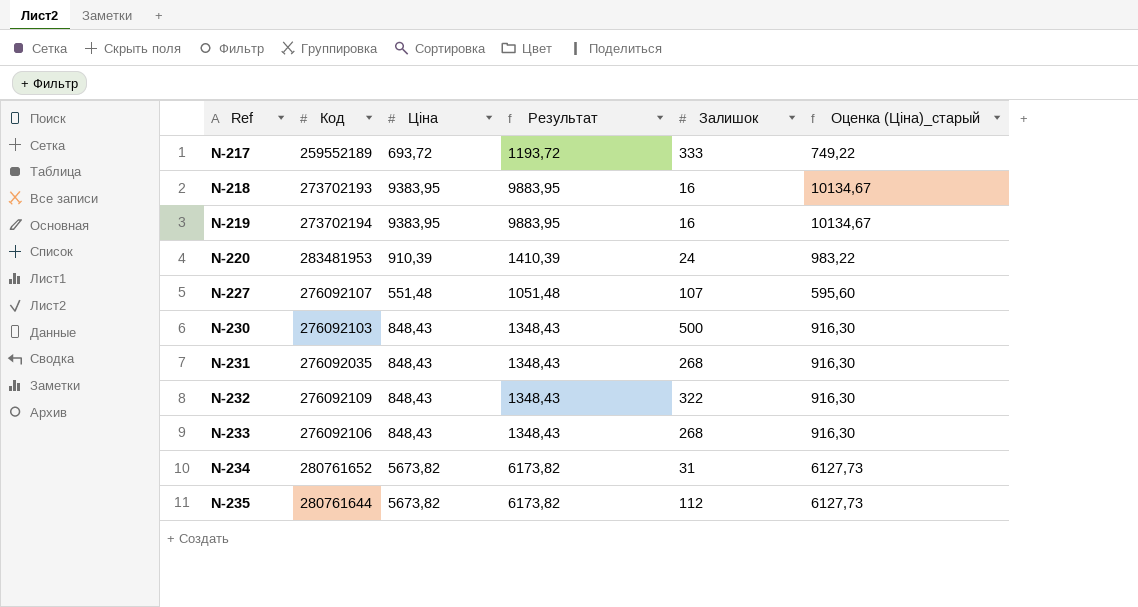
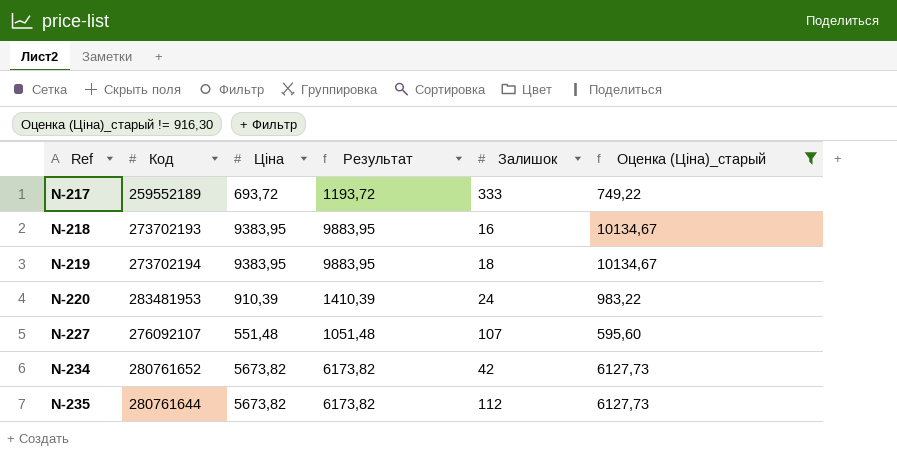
filter: none -> Оценка (Ціна)_старый != 916,30
N-219 | Залишок: 16 -> 18
N-234 | Залишок: 31 -> 42

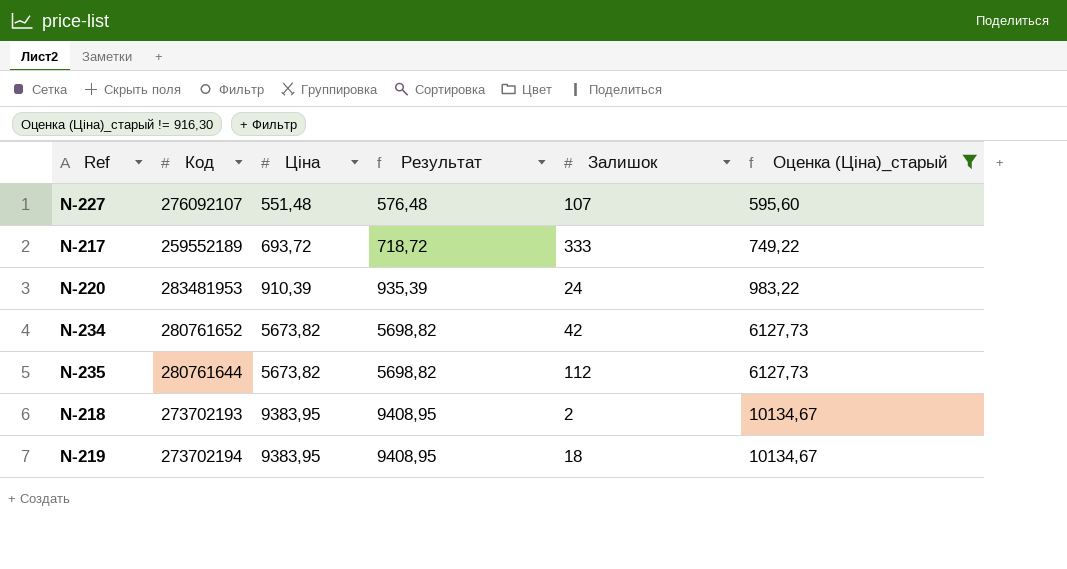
row order: Ref ascending -> Ціна ascending
column Результат | formula: [Ціна] + 500 -> [Ціна] + 25
N-218 | Залишок: 16 -> 2

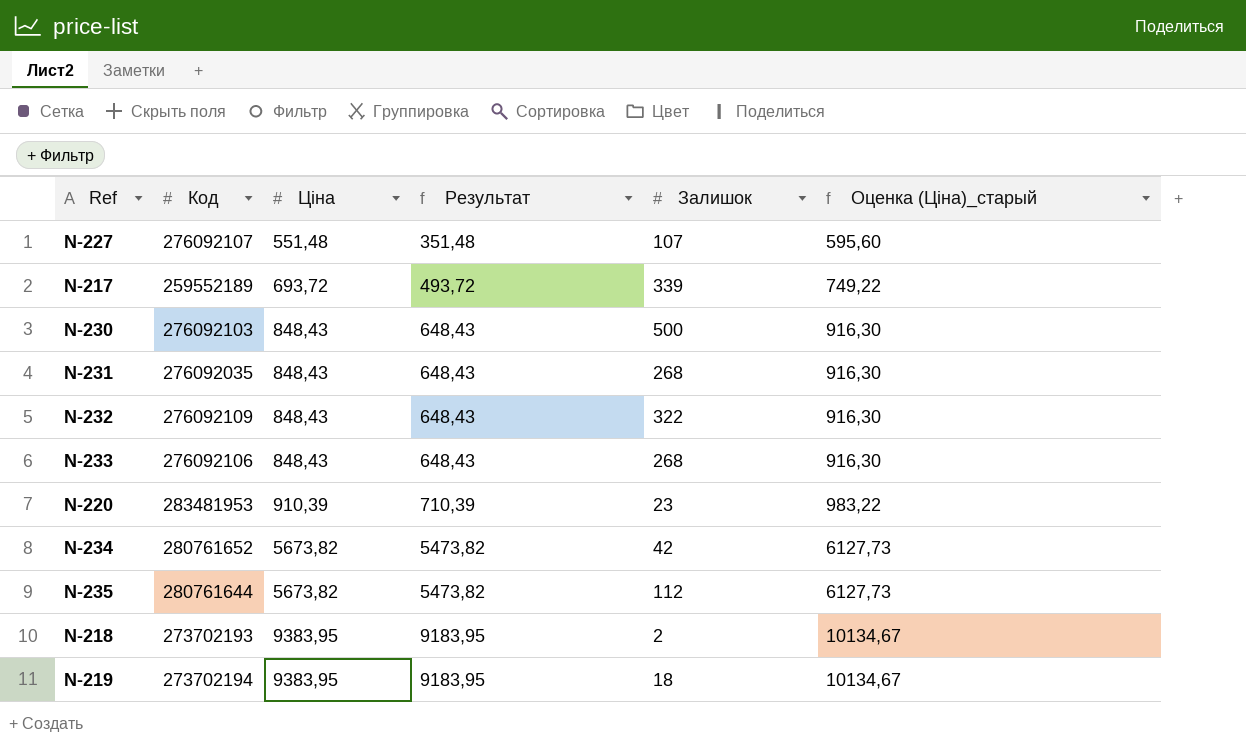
filter: Оценка (Ціна)_старый != 916,30 -> none
column Результат | formula: [Ціна] + 25 -> [Ціна] - 200
N-217 | Залишок: 333 -> 339
N-220 | Залишок: 24 -> 23

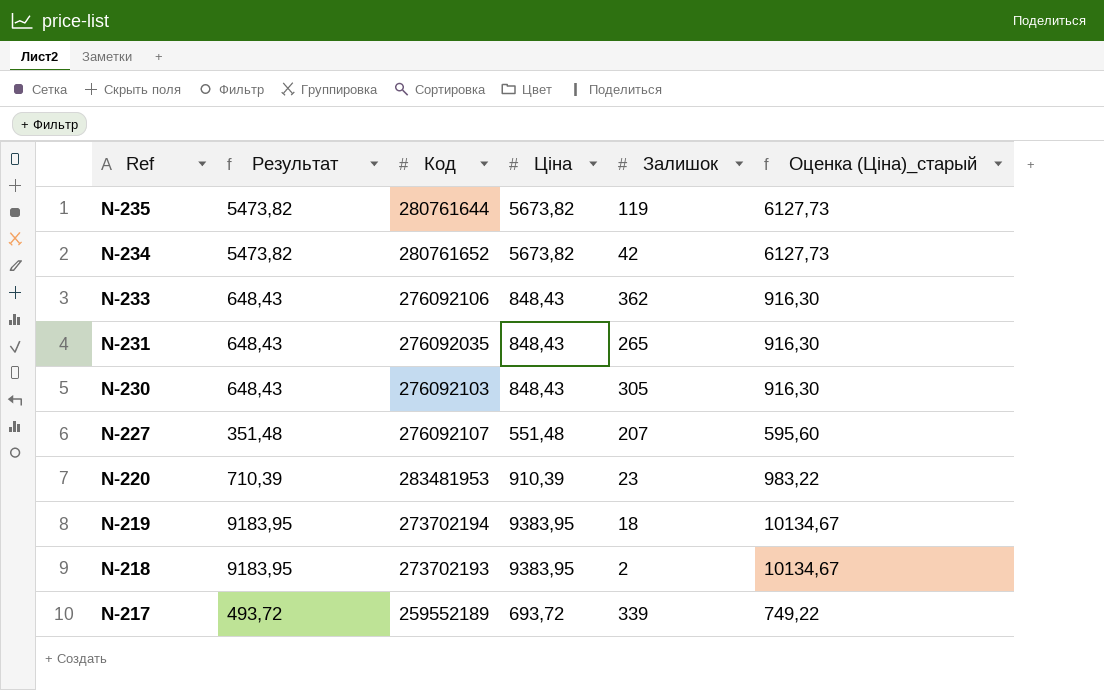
row order: Ціна ascending -> Ref descending
column Результат | position: 4 -> 2
row N-232: 276092109 | 848,43 | 648,43 | 322 | 916,30 -> none
N-235 | Залишок: 112 -> 119
N-233 | Залишок: 268 -> 362
N-231 | Залишок: 268 -> 265
N-230 | Залишок: 500 -> 305
N-227 | Залишок: 107 -> 207

